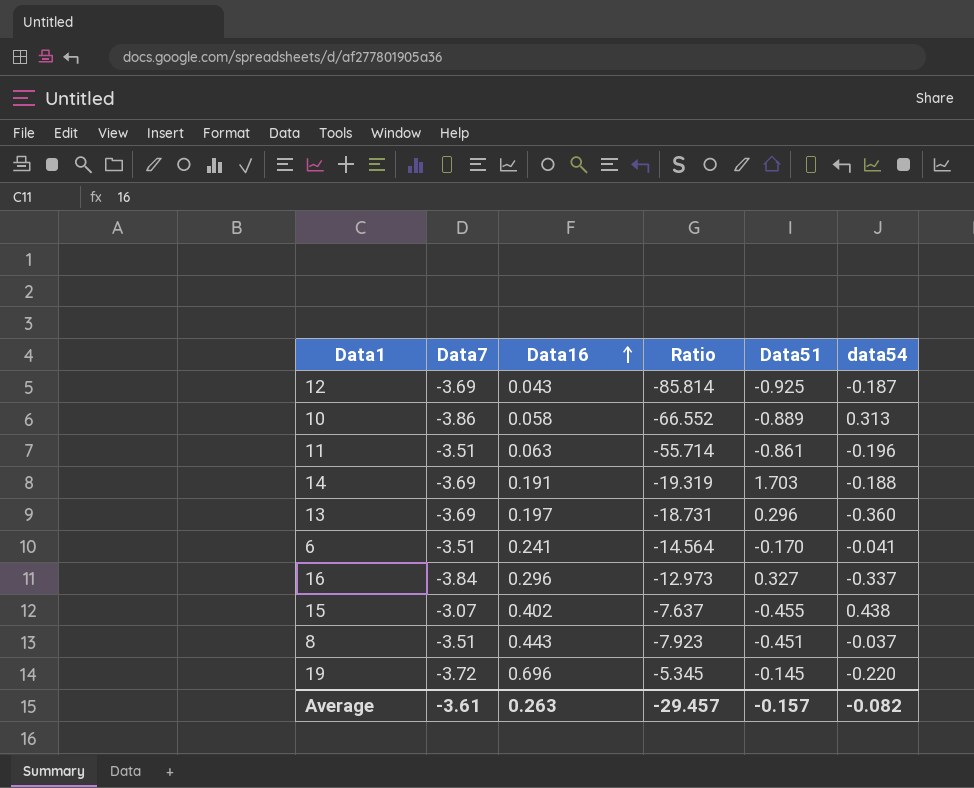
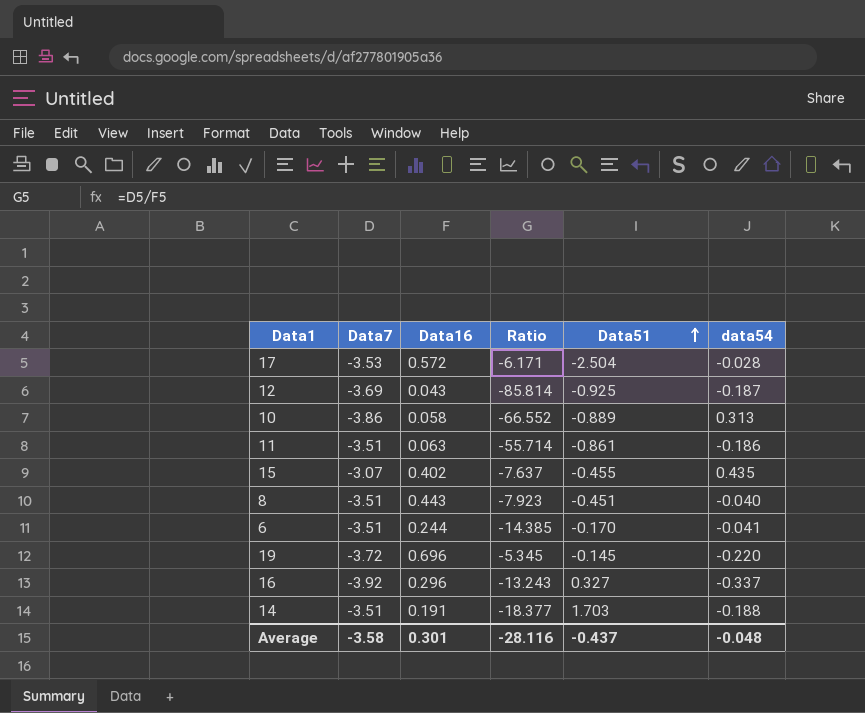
row order: Data16 ascending -> Data51 ascending
row 13: -3.69 | 0.197 | -18.731 | 0.296 | -0.360 -> none
row 17: none -> -3.53 | 0.572 | -6.171 | -2.504 | -0.028
11 | data54: -0.196 -> -0.186
15 | data54: 0.438 -> 0.435
8 | data54: -0.037 -> -0.040
6 | Data16: 0.241 -> 0.244
6 | Ratio: -14.564 -> -14.385
16 | Data7: -3.84 -> -3.92
16 | Ratio: -12.973 -> -13.243
14 | Data7: -3.69 -> -3.51
14 | Ratio: -19.319 -> -18.377
Average | Data7: -3.61 -> -3.58
Average | Data16: 0.263 -> 0.301
Average | Ratio: -29.457 -> -28.116
Average | Data51: -0.157 -> -0.437
Average | data54: -0.082 -> -0.048

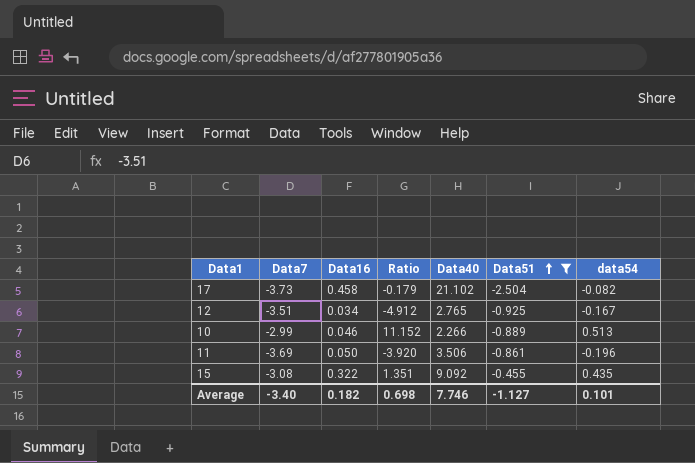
filter: none -> Data51 <= -0.455
column Ratio | formula: [Data7] / [Data16] -> [data54] / [Data16]
column Data40 | position: none -> 5
17 | Data7: -3.53 -> -3.73
17 | Data16: 0.572 -> 0.458
17 | data54: -0.028 -> -0.082
12 | Data7: -3.69 -> -3.51
12 | Data16: 0.043 -> 0.034
12 | data54: -0.187 -> -0.167
10 | Data7: -3.86 -> -2.99
10 | Data16: 0.058 -> 0.046
10 | data54: 0.313 -> 0.513
11 | Data7: -3.51 -> -3.69
11 | Data16: 0.063 -> 0.050
11 | data54: -0.186 -> -0.196
15 | Data7: -3.07 -> -3.08
15 | Data16: 0.402 -> 0.322
Average | Data7: -3.58 -> -3.40
Average | Data16: 0.301 -> 0.182
Average | Ratio: -28.116 -> 0.698
Average | Data51: -0.437 -> -1.127
Average | data54: -0.048 -> 0.101

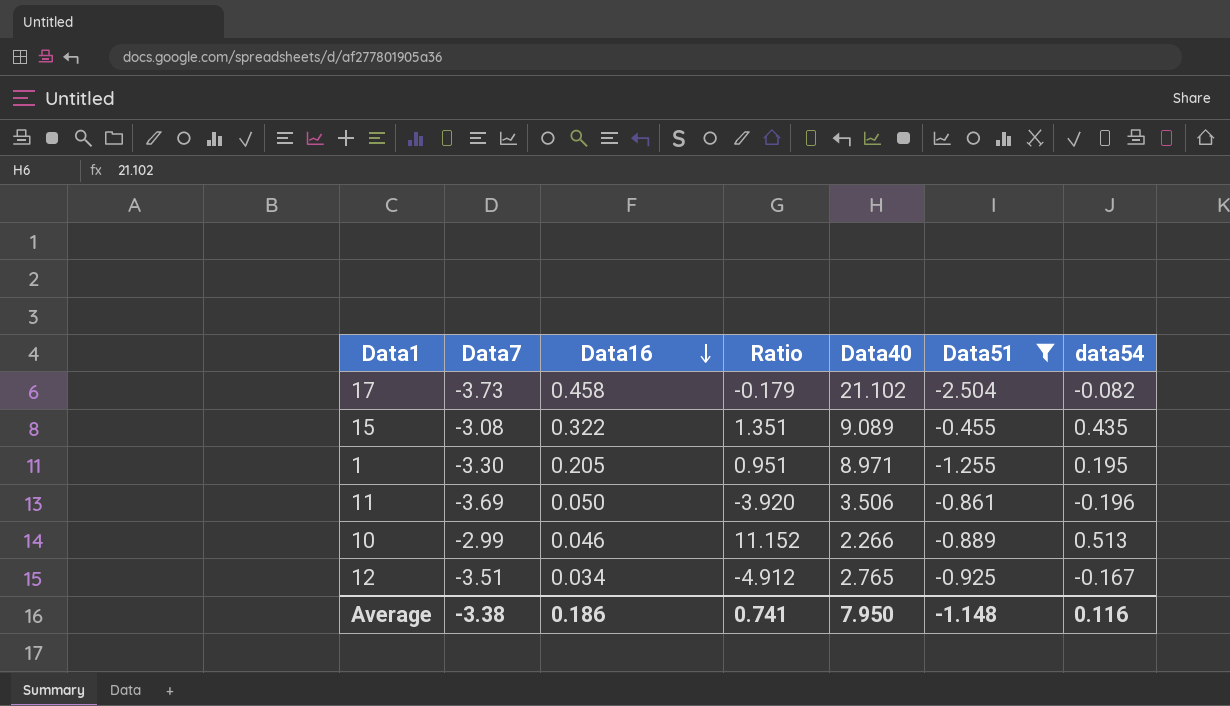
row order: Data51 ascending -> Data16 descending
15 | Data40: 9.092 -> 9.089
row 1: none -> -3.30 | 0.205 | 0.951 | 8.971 | -1.255 | 0.195
Average | Data7: -3.40 -> -3.38
Average | Data16: 0.182 -> 0.186
Average | Ratio: 0.698 -> 0.741
Average | Data40: 7.746 -> 7.950
Average | Data51: -1.127 -> -1.148
Average | data54: 0.101 -> 0.116

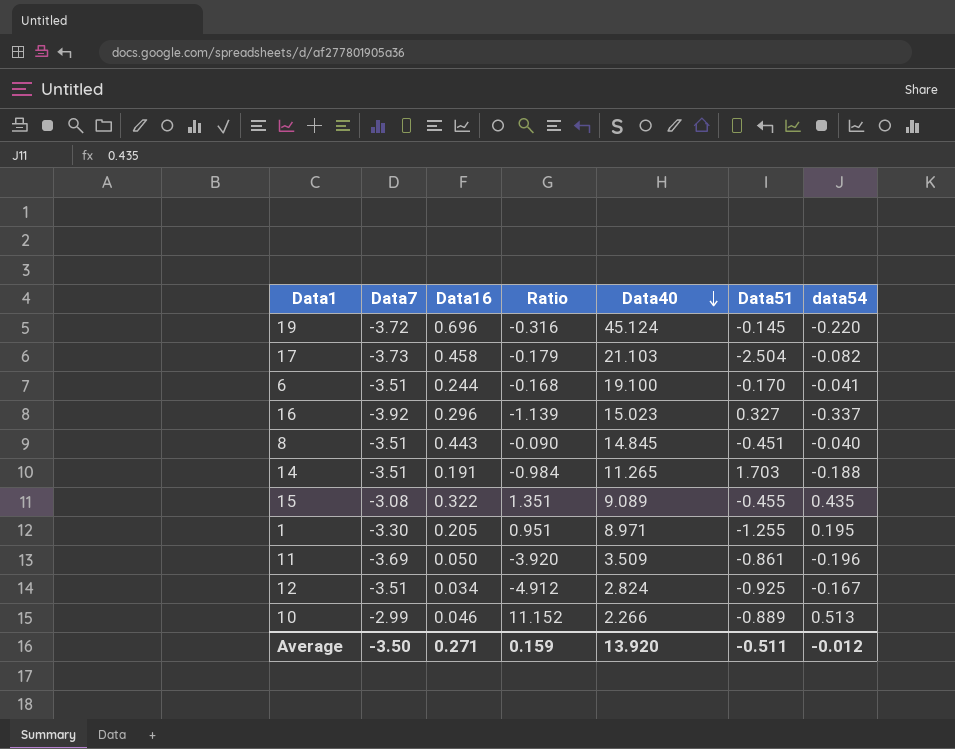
filter: Data51 <= -0.455 -> none
row order: Data16 descending -> Data40 descending
17 | Data40: 21.102 -> 21.103
11 | Data40: 3.506 -> 3.509
12 | Data40: 2.765 -> 2.824
Average | Data7: -3.38 -> -3.50
Average | Data16: 0.186 -> 0.271
Average | Ratio: 0.741 -> 0.159
Average | Data40: 7.950 -> 13.920
Average | Data51: -1.148 -> -0.511
Average | data54: 0.116 -> -0.012

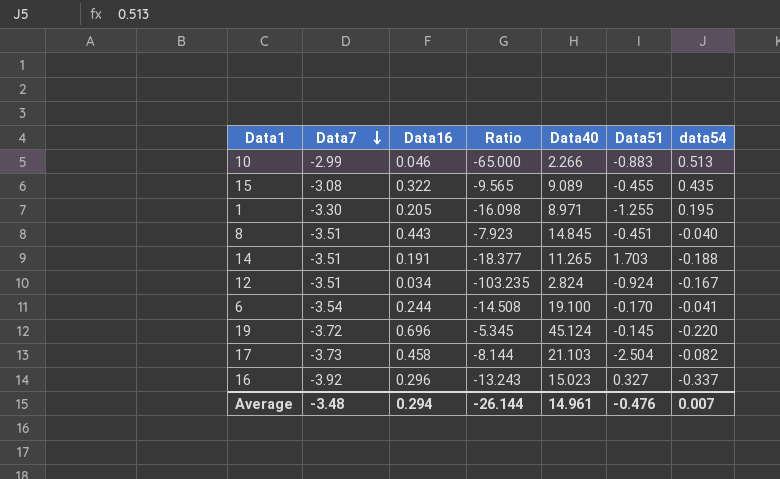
row order: Data40 descending -> Data7 descending
column Ratio | formula: [data54] / [Data16] -> [Data7] / [Data16]
row 11: -3.69 | 0.050 | -3.920 | 3.509 | -0.861 | -0.196 -> none
10 | Data51: -0.889 -> -0.883
12 | Data51: -0.925 -> -0.924
6 | Data7: -3.51 -> -3.54
Average | Data7: -3.50 -> -3.48
Average | Data16: 0.271 -> 0.294
Average | Ratio: 0.159 -> -26.144
Average | Data40: 13.920 -> 14.961
Average | Data51: -0.511 -> -0.476
Average | data54: -0.012 -> 0.007

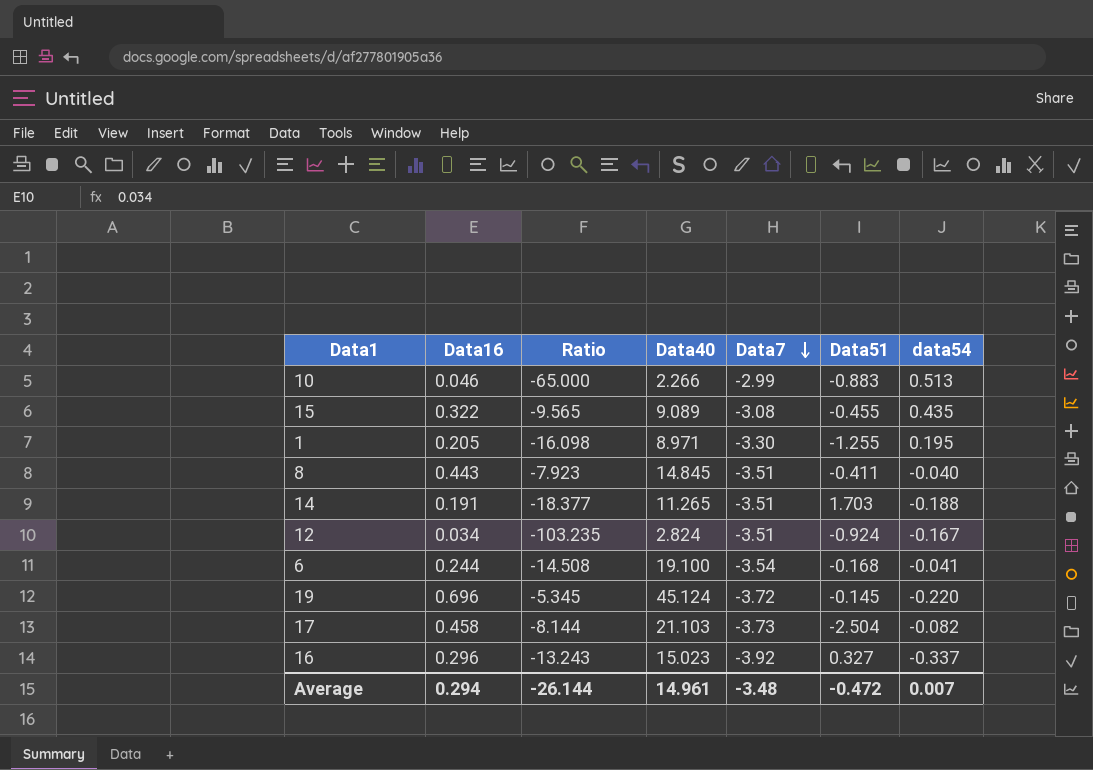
column Data7 | position: 2 -> 5
8 | Data51: -0.451 -> -0.411
6 | Data51: -0.170 -> -0.168
Average | Data51: -0.476 -> -0.472

